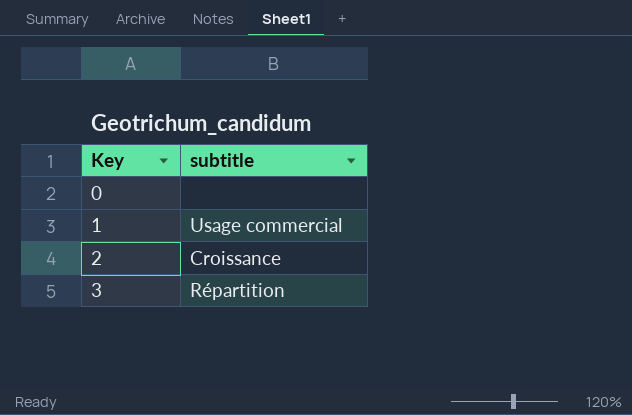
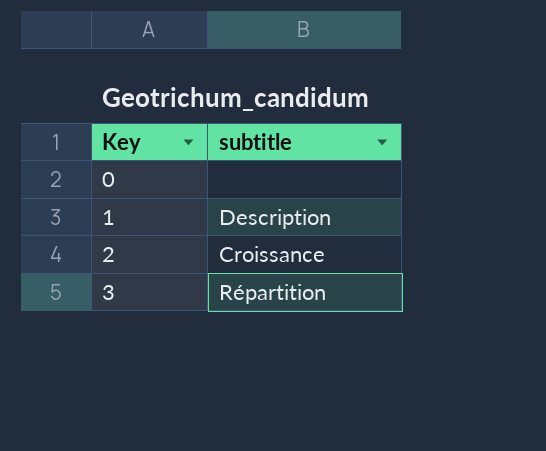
1 | subtitle: Usage commercial -> Description

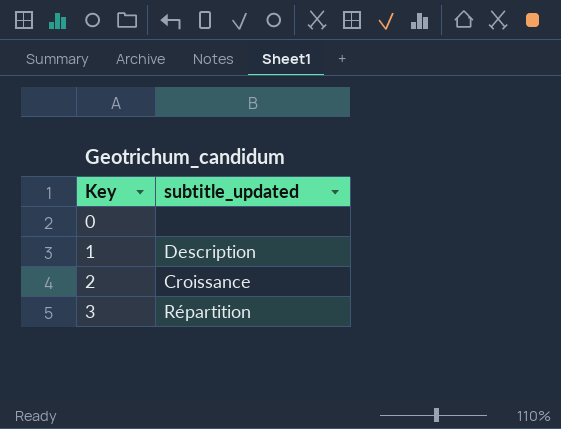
column name: subtitle -> subtitle_updated

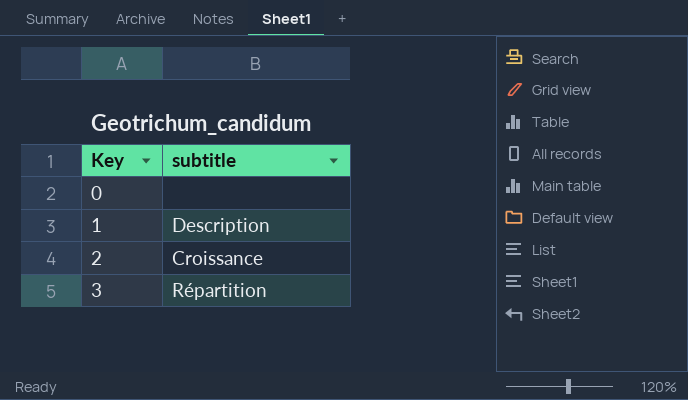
column name: subtitle_updated -> subtitle

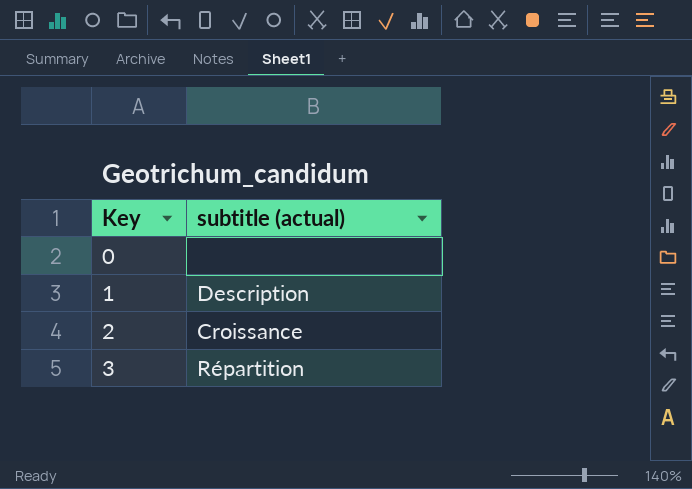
column name: subtitle -> subtitle (actual)

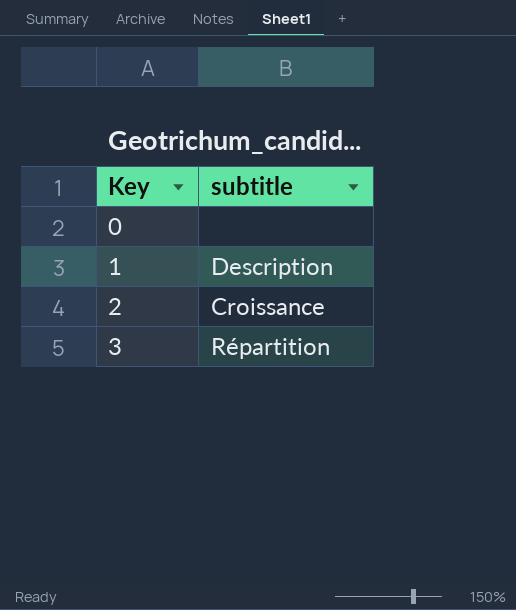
column name: subtitle (actual) -> subtitle

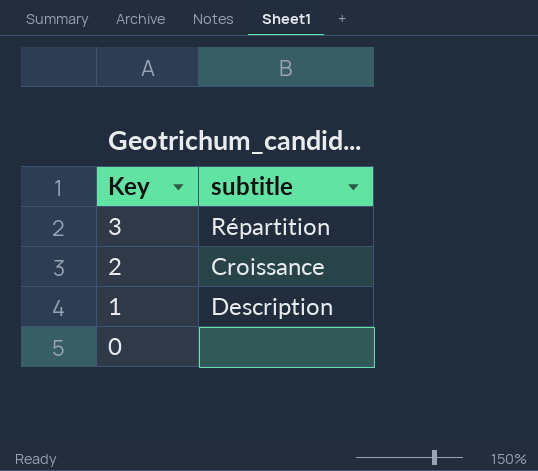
row order: Key ascending -> Key descending

